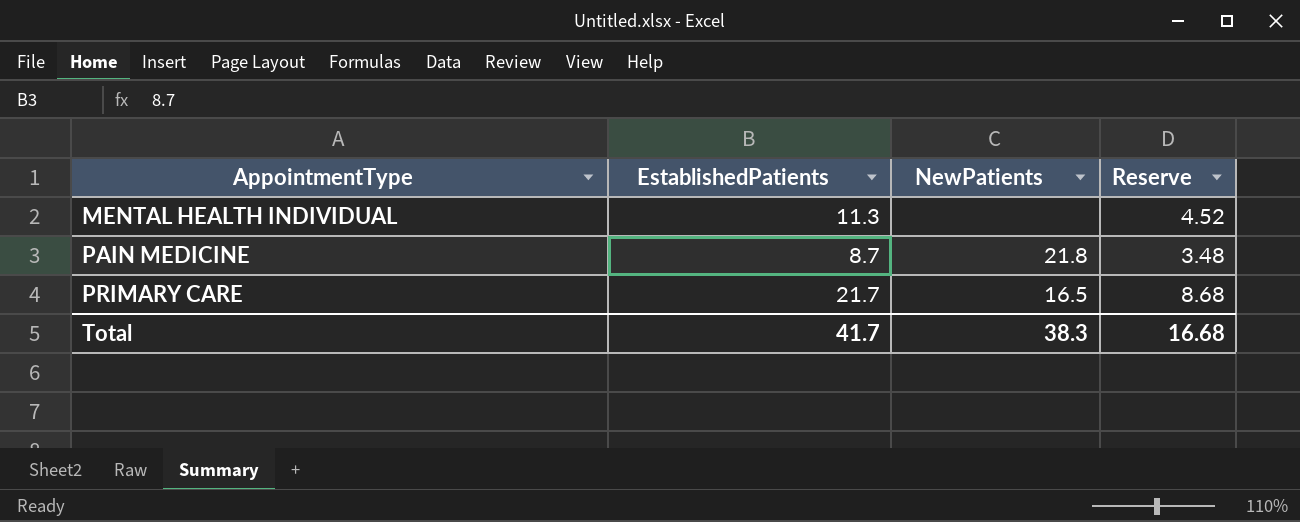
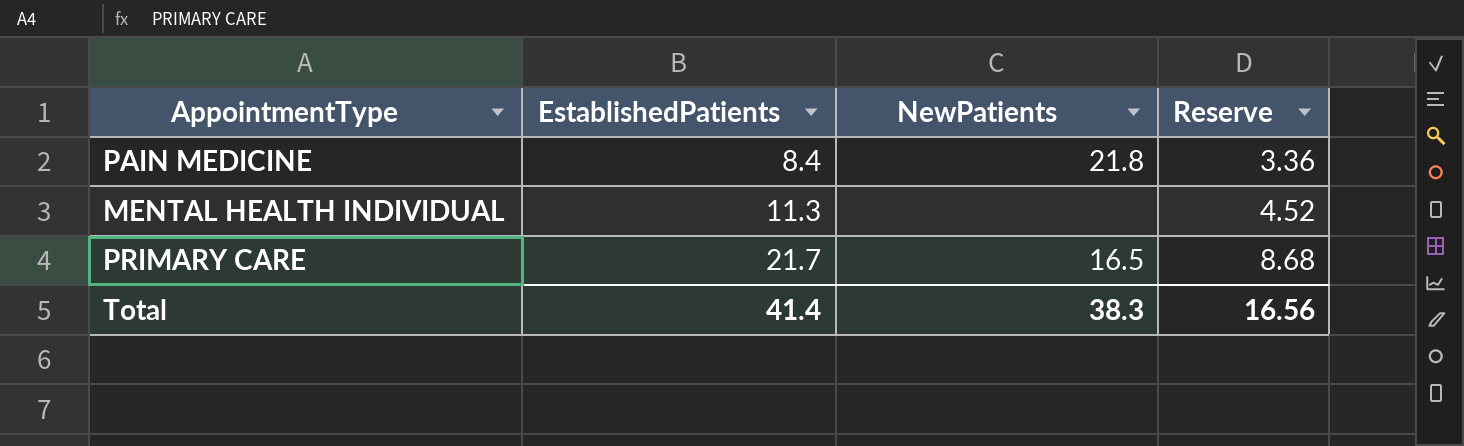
row order: AppointmentType ascending -> EstablishedPatients ascending
PAIN MEDICINE | EstablishedPatients: 8.7 -> 8.4
PAIN MEDICINE | Reserve: 3.48 -> 3.36
Total | EstablishedPatients: 41.7 -> 41.4
Total | Reserve: 16.68 -> 16.56

